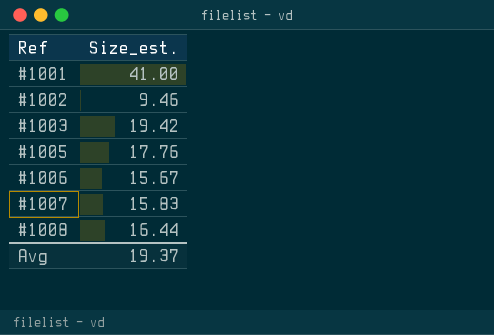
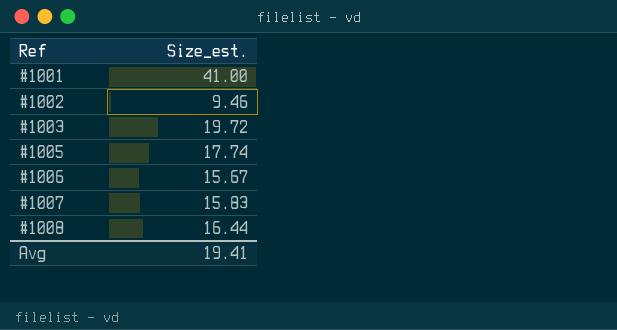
#1003 | Size_est.: 19.42 -> 19.72
#1005 | Size_est.: 17.76 -> 17.74
Avg | Size_est.: 19.37 -> 19.41

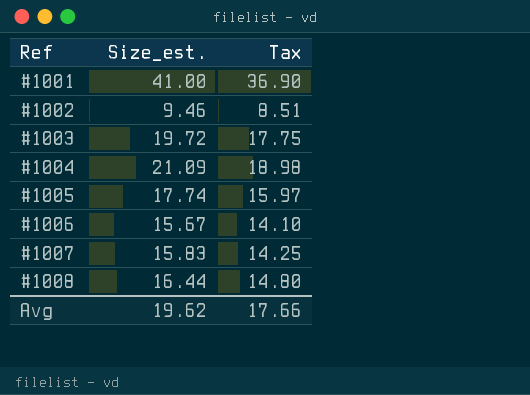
column Tax | formula: none -> [Size_est.] * 0.9
row #1004: none -> 21.09 | 18.98
Avg | Size_est.: 19.41 -> 19.62

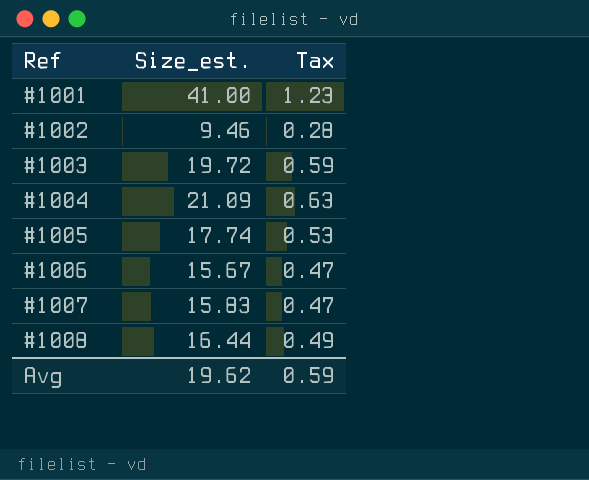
column Tax | formula: [Size_est.] * 0.9 -> [Size_est.] * 0.03
Avg | Tax: 17.66 -> 0.59

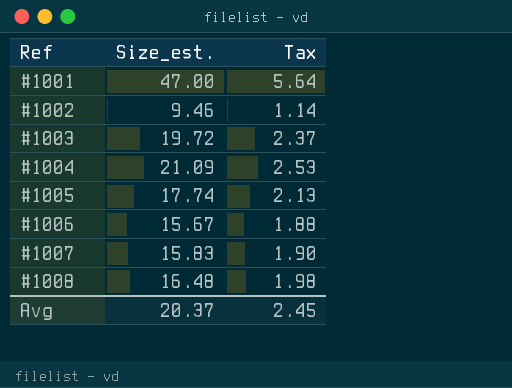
column Tax | formula: [Size_est.] * 0.03 -> [Size_est.] * 0.12
#1001 | Size_est.: 41.00 -> 47.00
#1008 | Size_est.: 16.44 -> 16.48
Avg | Size_est.: 19.62 -> 20.37
Avg | Tax: 0.59 -> 2.45

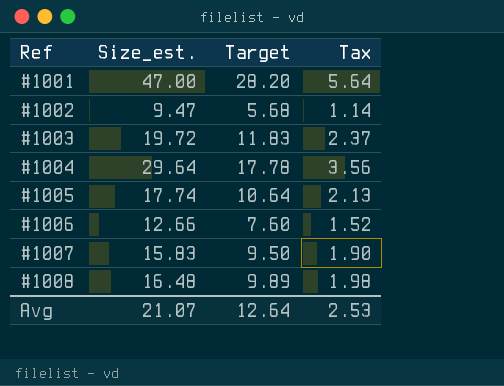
column Target | formula: none -> [Size_est.] * 0.6
#1002 | Size_est.: 9.46 -> 9.47
#1004 | Size_est.: 21.09 -> 29.64
#1004 | Tax: 2.53 -> 3.56
#1006 | Size_est.: 15.67 -> 12.66
#1006 | Tax: 1.88 -> 1.52
Avg | Size_est.: 20.37 -> 21.07
Avg | Tax: 2.45 -> 2.53

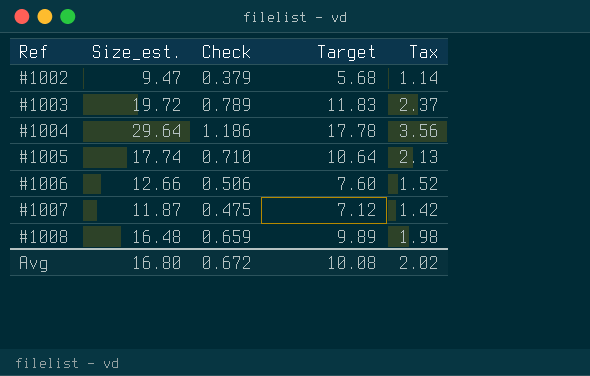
column Check | formula: none -> [Size_est.] * 0.04
row #1001: 47.00 | 28.20 | 5.64 -> none
#1007 | Size_est.: 15.83 -> 11.87
#1007 | Target: 9.50 -> 7.12
#1007 | Tax: 1.90 -> 1.42
Avg | Size_est.: 21.07 -> 16.80
Avg | Target: 12.64 -> 10.08
Avg | Tax: 2.53 -> 2.02

